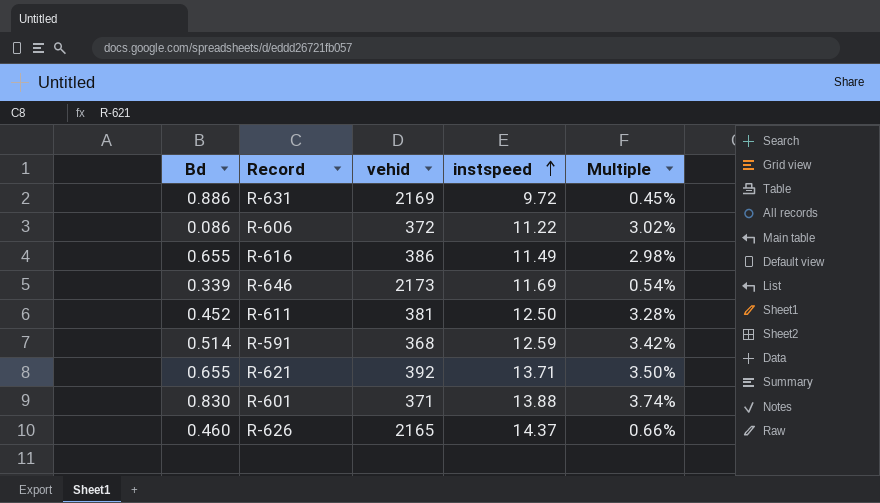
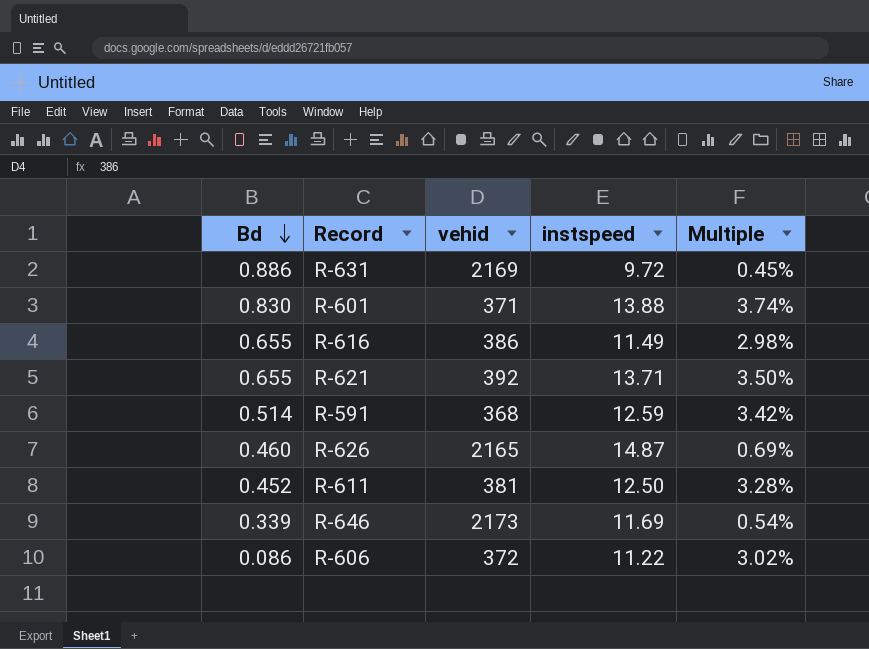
row order: instspeed ascending -> Bd descending
R-626 | instspeed: 14.37 -> 14.87
R-626 | Multiple: 0.66% -> 0.69%

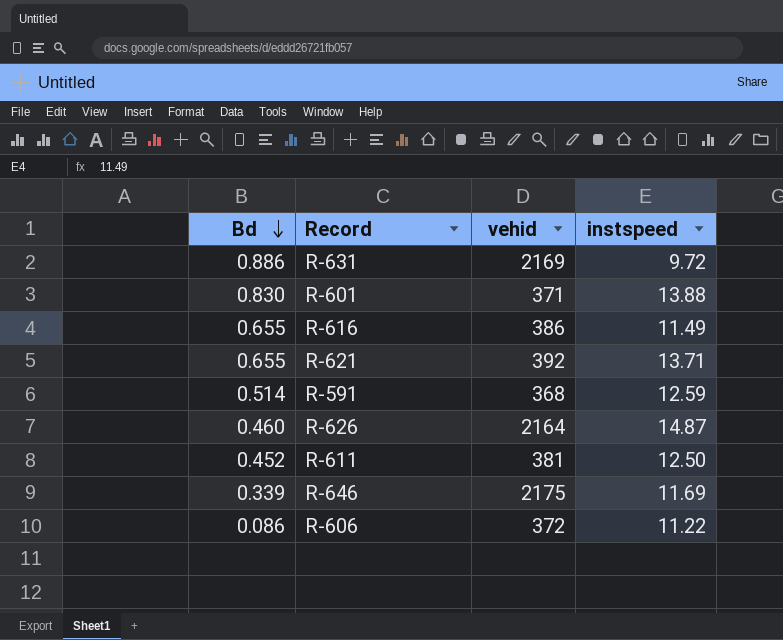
column Multiple | formula: [instspeed] / [vehid] -> none
R-626 | vehid: 2165 -> 2164
R-646 | vehid: 2173 -> 2175

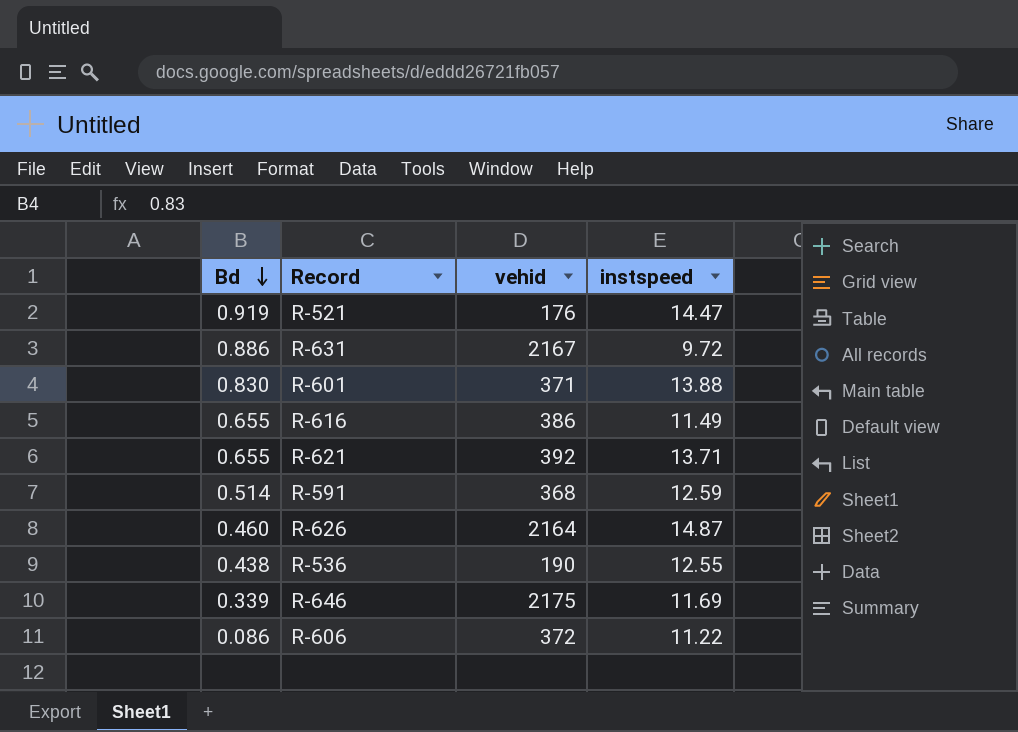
row R-611: 0.452 | 381 | 12.50 -> none
row R-521: none -> 0.919 | 176 | 14.47
R-631 | vehid: 2169 -> 2167
row R-536: none -> 0.438 | 190 | 12.55

